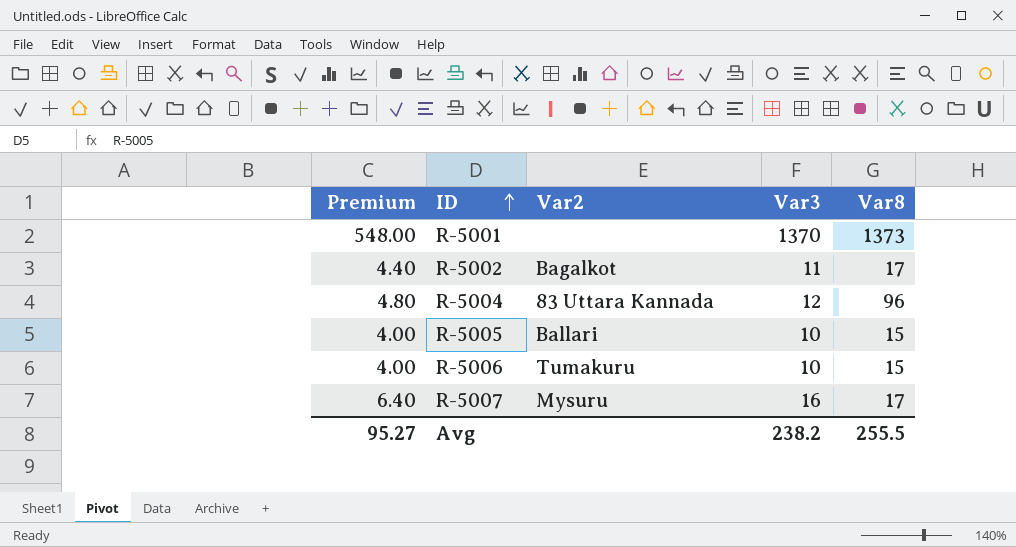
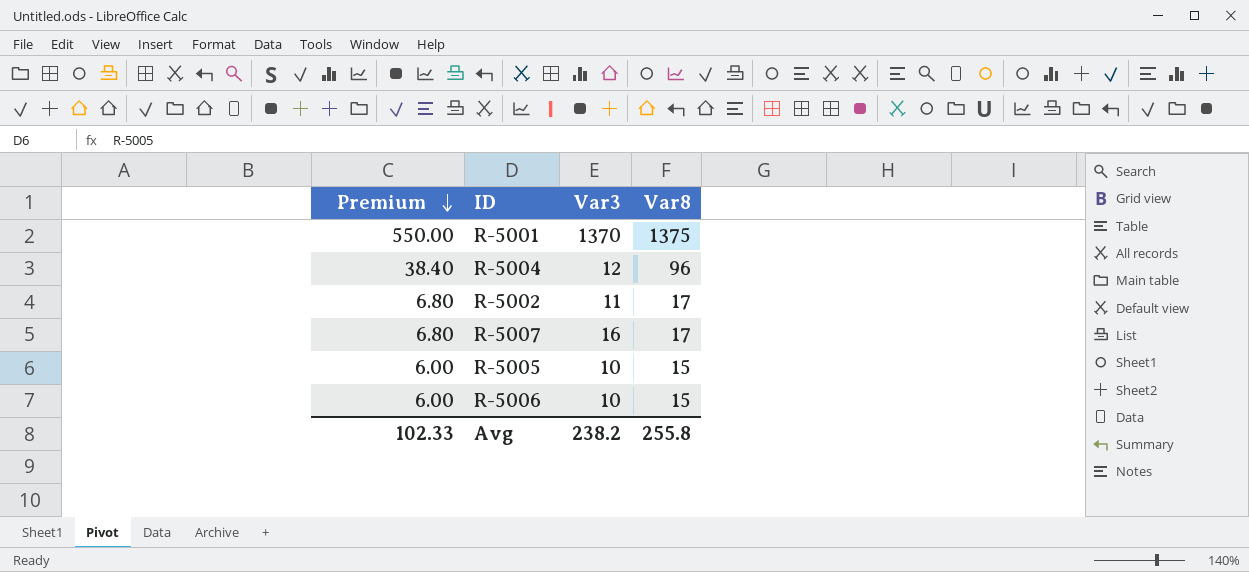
row order: ID ascending -> Premium descending
column Var2 | position: 3 -> none
column Premium | formula: [Var3] * 0.4 -> [Var8] * 0.4
R-5001 | Var8: 1373 -> 1375
Avg | Premium: 95.27 -> 102.33
Avg | Var8: 255.5 -> 255.8

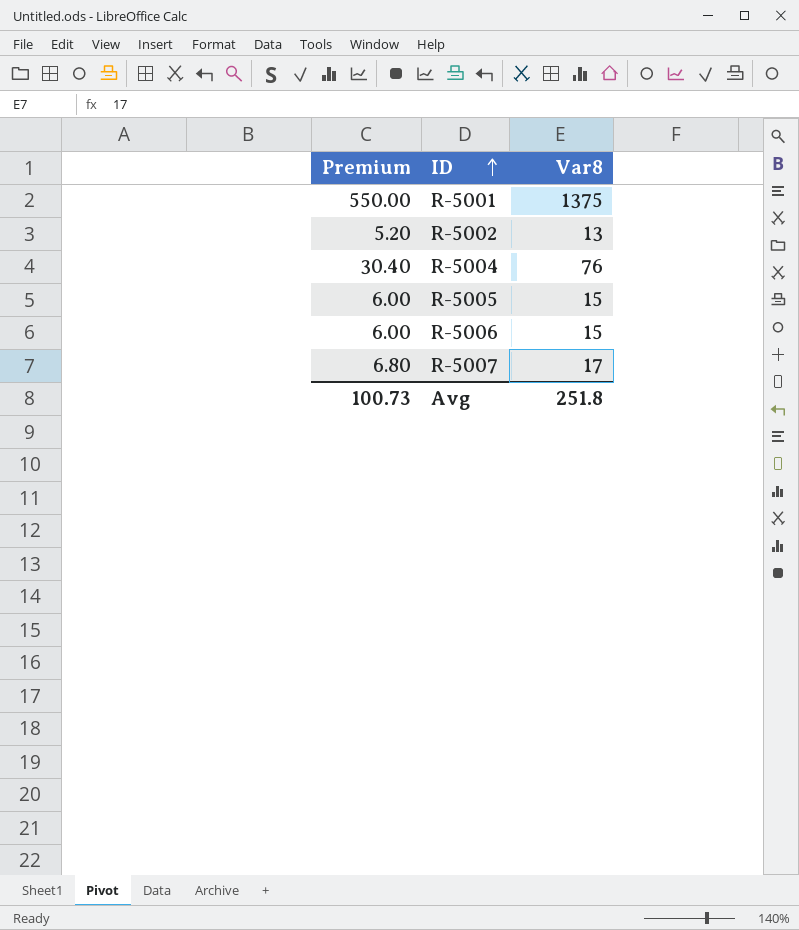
row order: Premium descending -> ID ascending
column Var3 | position: 3 -> none
R-5002 | Premium: 6.80 -> 5.20
R-5002 | Var8: 17 -> 13
R-5004 | Premium: 38.40 -> 30.40
R-5004 | Var8: 96 -> 76
Avg | Premium: 102.33 -> 100.73
Avg | Var8: 255.8 -> 251.8

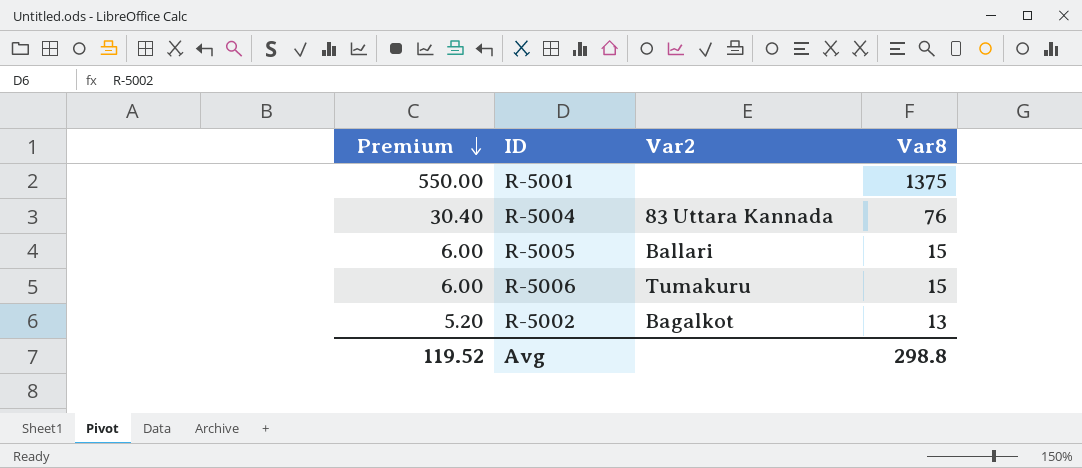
row order: ID ascending -> Premium descending
column Var2 | position: none -> 3
row R-5007: 6.80 | 17 -> none
Avg | Premium: 100.73 -> 119.52
Avg | Var8: 251.8 -> 298.8

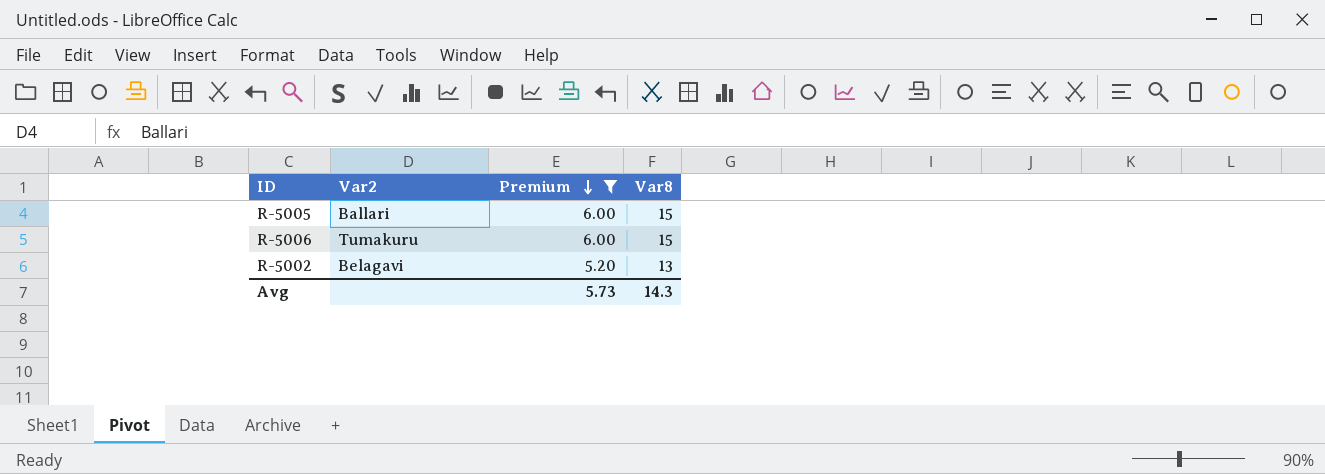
filter: none -> Premium <= 6.00
column Premium | position: 1 -> 3
R-5002 | Var2: Bagalkot -> Belagavi
Avg | Premium: 119.52 -> 5.73
Avg | Var8: 298.8 -> 14.3

